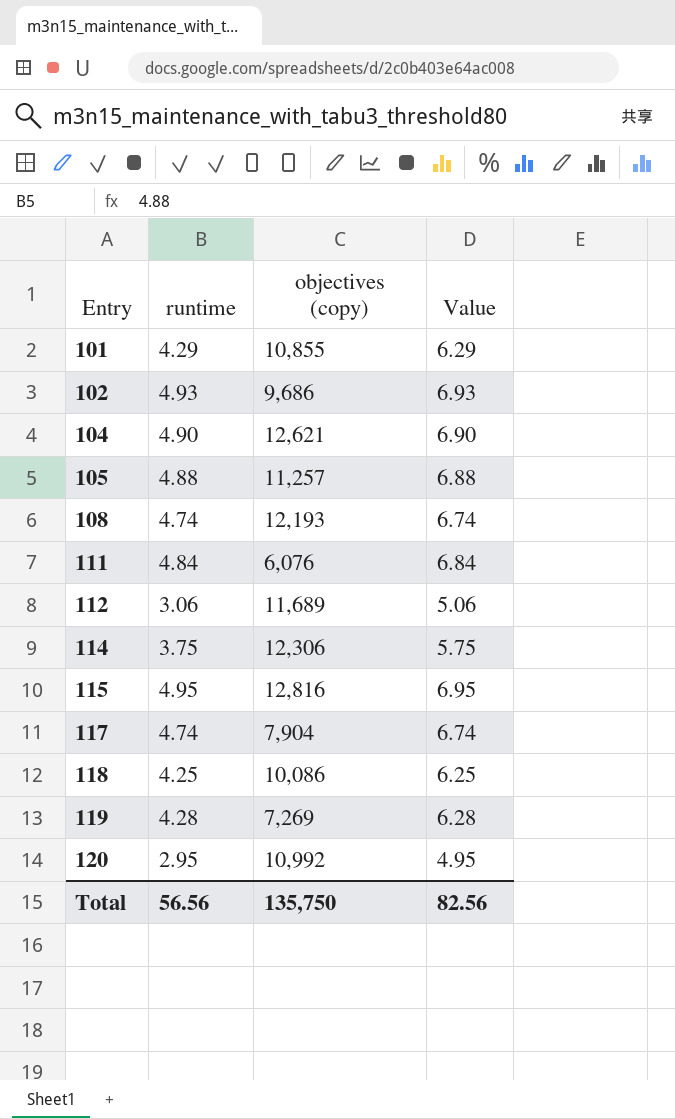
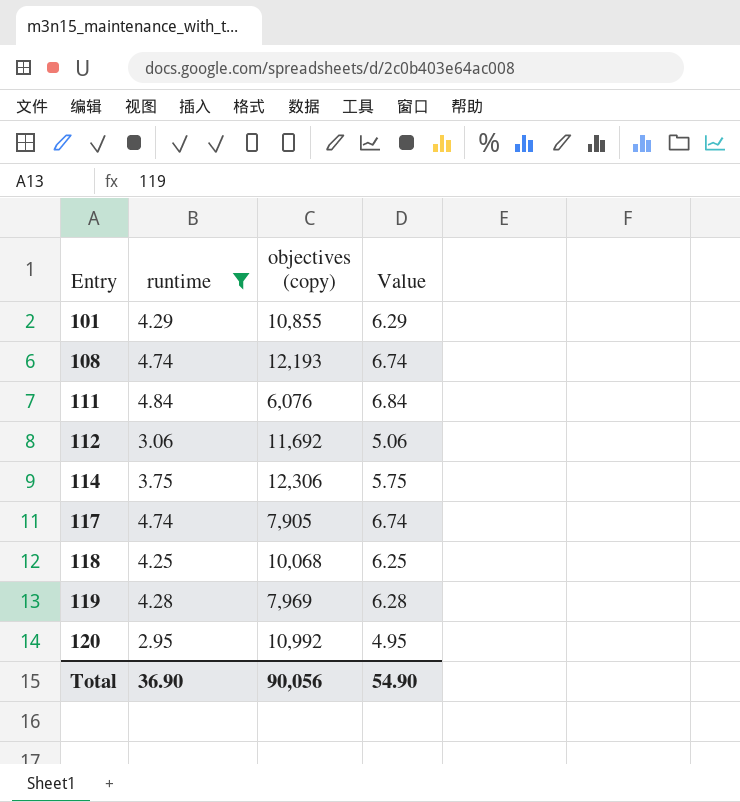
filter: none -> runtime <= 4.84
112 | objectives (copy): 11,689 -> 11,692
117 | objectives (copy): 7,904 -> 7,905
118 | objectives (copy): 10,086 -> 10,068
119 | objectives (copy): 7,269 -> 7,969
Total | runtime: 56.56 -> 36.90
Total | objectives (copy): 135,750 -> 90,056
Total | Value: 82.56 -> 54.90

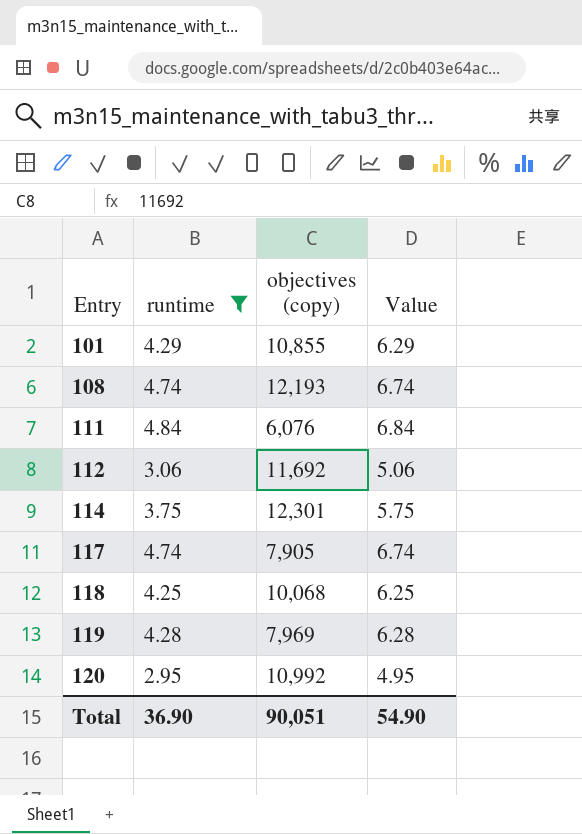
114 | objectives (copy): 12,306 -> 12,301
Total | objectives (copy): 90,056 -> 90,051

